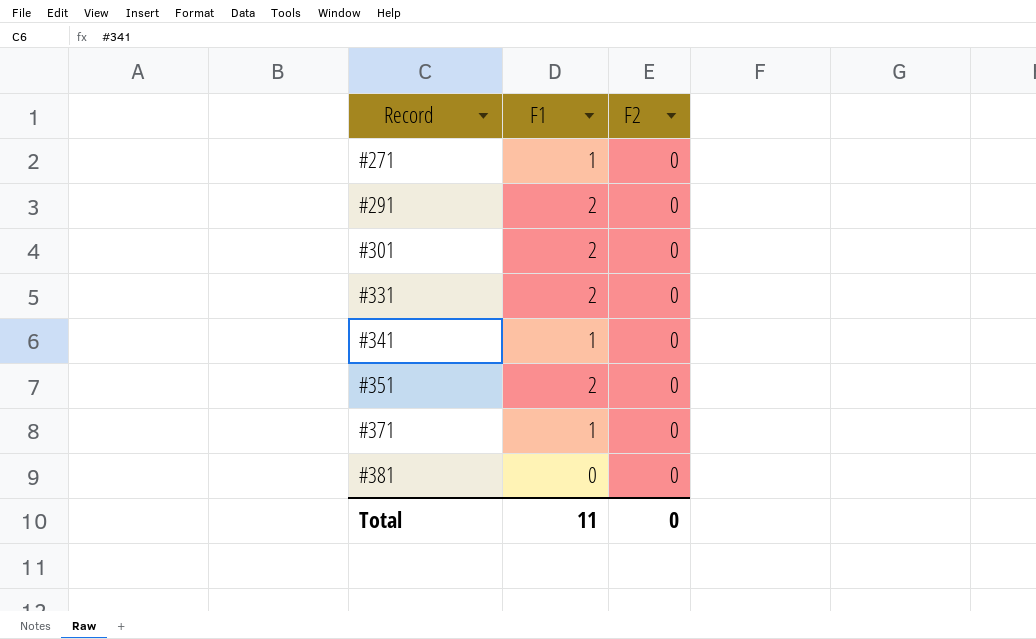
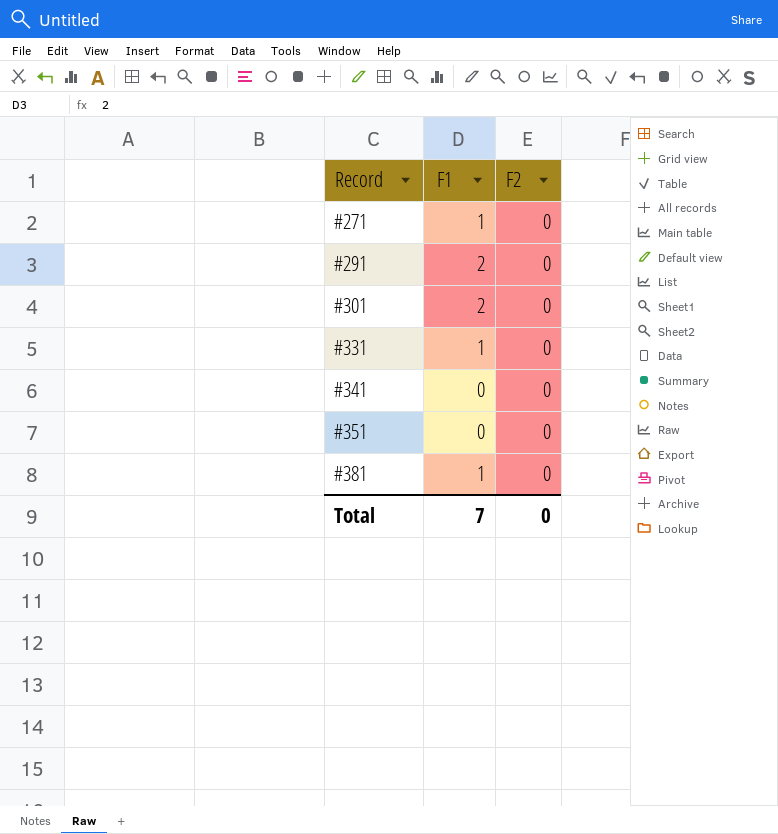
row #371: 1 | 0 -> none
#331 | F1: 2 -> 1
#341 | F1: 1 -> 0
#351 | F1: 2 -> 0
#381 | F1: 0 -> 1
Total | F1: 11 -> 7

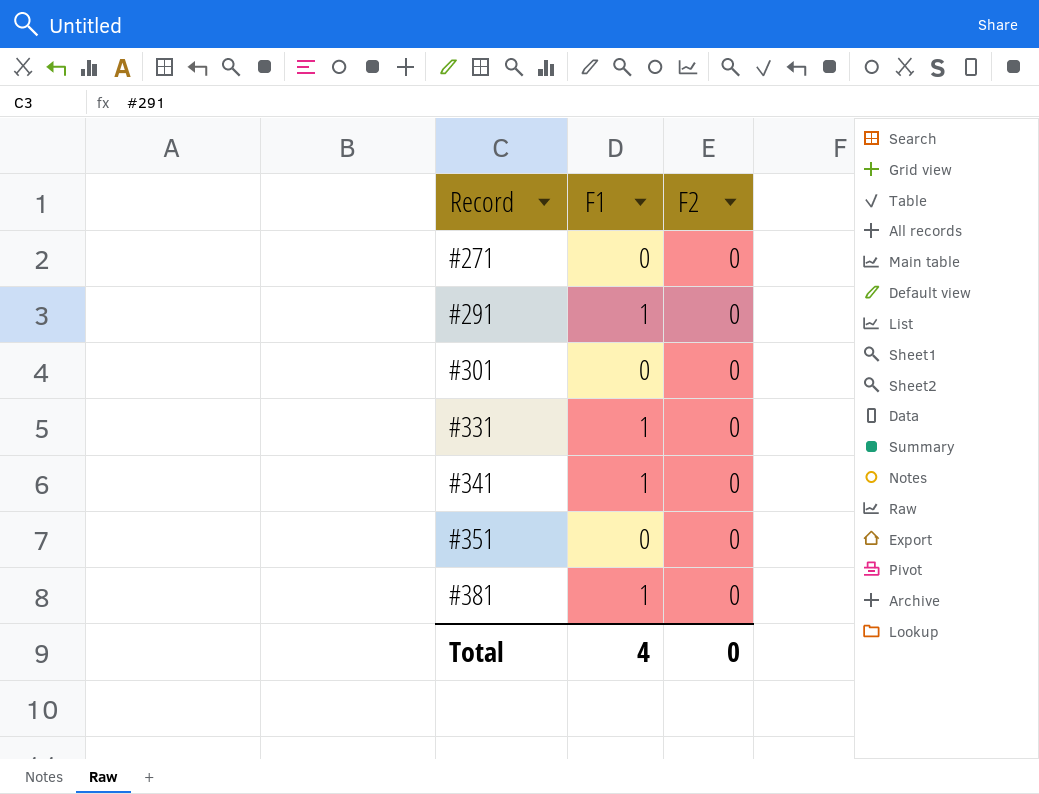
#271 | F1: 1 -> 0
#291 | F1: 2 -> 1
#301 | F1: 2 -> 0
#341 | F1: 0 -> 1
Total | F1: 7 -> 4

